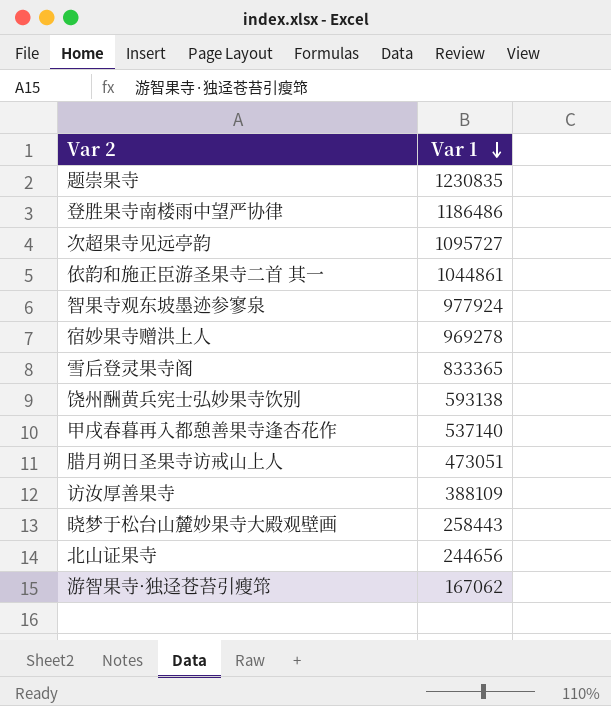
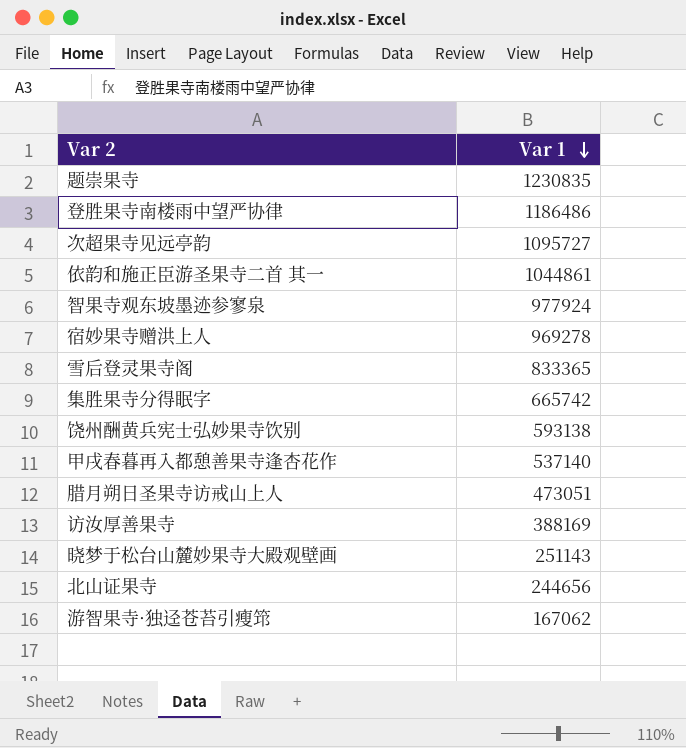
row 集胜果寺分得眠字: none -> 665742
访汝厚善果寺 | Var 1: 388109 -> 388169
晓梦于松台山麓妙果寺大殿观壁画 | Var 1: 258443 -> 251143

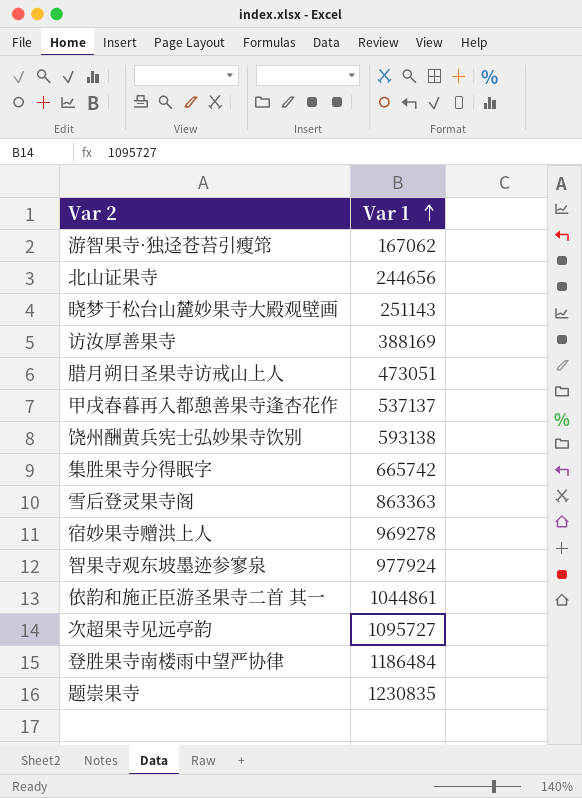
row order: Var 1 descending -> Var 1 ascending
甲戌春暮再入都憩善果寺逢杏花作 | Var 1: 537140 -> 537137
雪后登灵果寺阁 | Var 1: 833365 -> 863363
登胜果寺南楼雨中望严协律 | Var 1: 1186486 -> 1186484

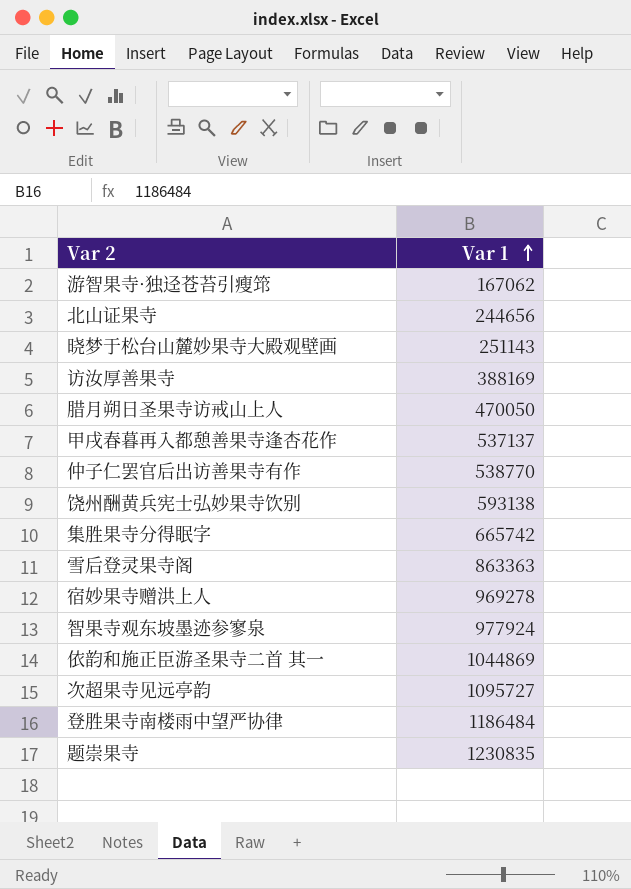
腊月朔日圣果寺访戒山上人 | Var 1: 473051 -> 470050
row 仲子仁罢官后出访善果寺有作: none -> 538770
依韵和施正臣游圣果寺二首 其一 | Var 1: 1044861 -> 1044869

